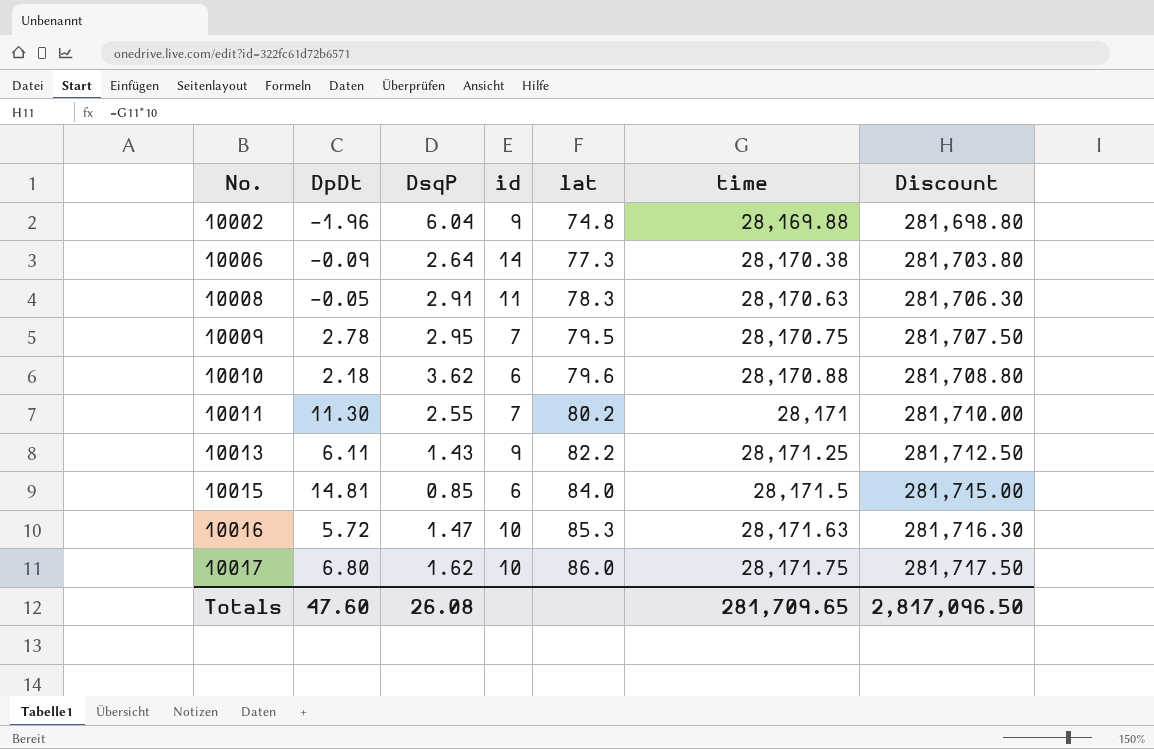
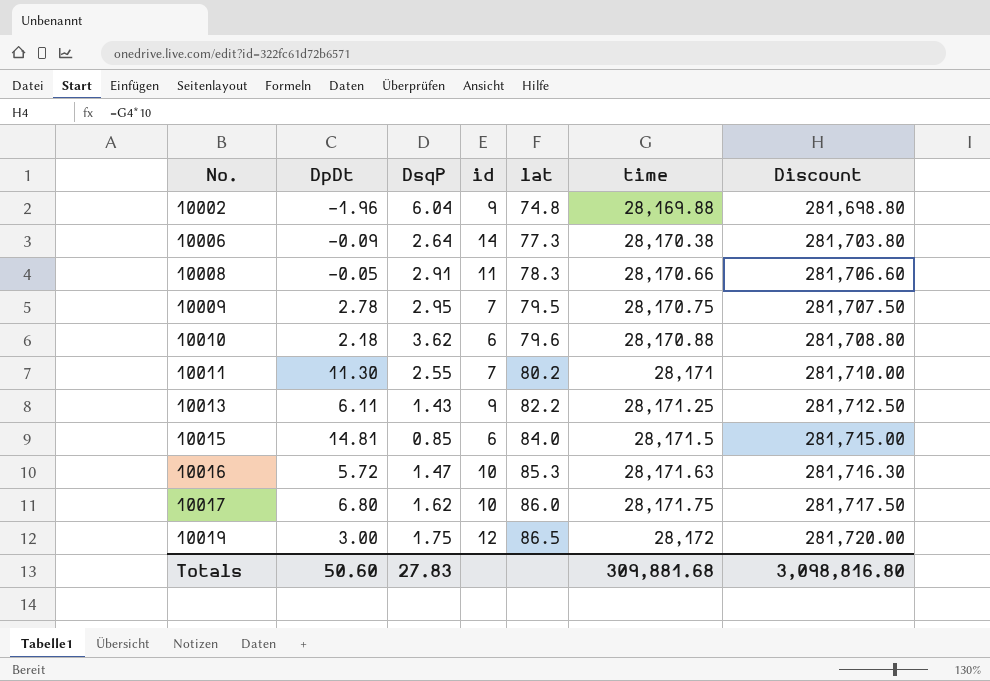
10008 | time: 28,170.63 -> 28,170.66
10008 | Discount: 281,706.30 -> 281,706.60
row 10019: none -> 3.00 | 1.75 | 12 | 86.5 | 28,172 | 281,720.00
Totals | DpDt: 47.60 -> 50.60
Totals | DsqP: 26.08 -> 27.83
Totals | time: 281,709.65 -> 309,881.68
Totals | Discount: 2,817,096.50 -> 3,098,816.80

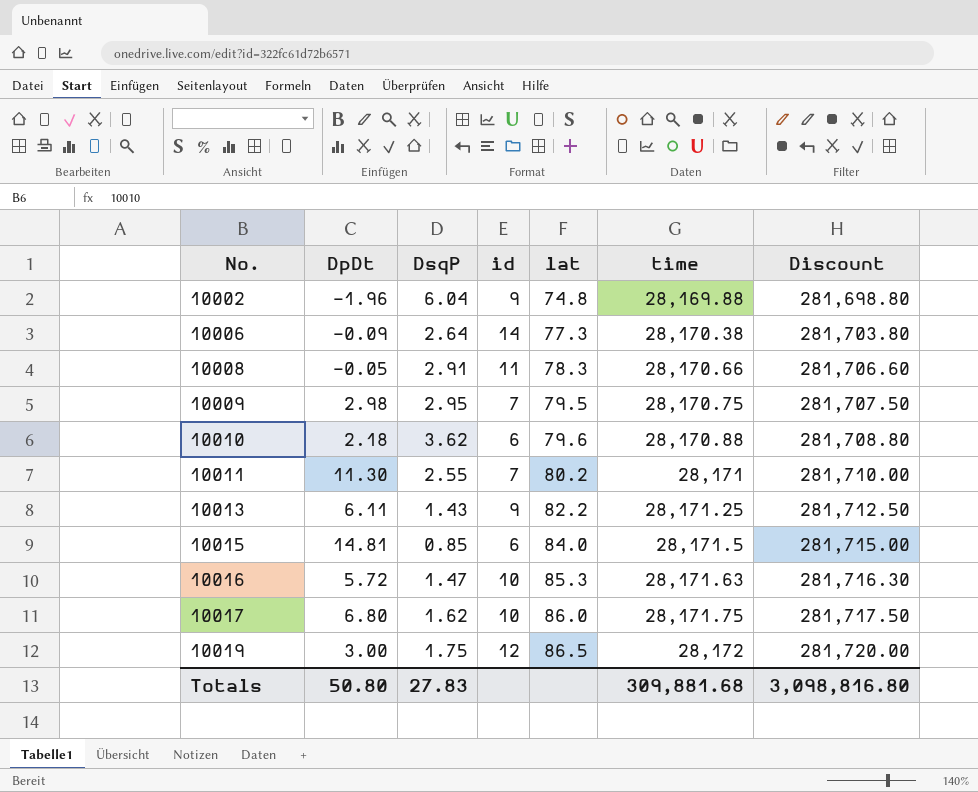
10009 | DpDt: 2.78 -> 2.98
Totals | DpDt: 50.60 -> 50.80

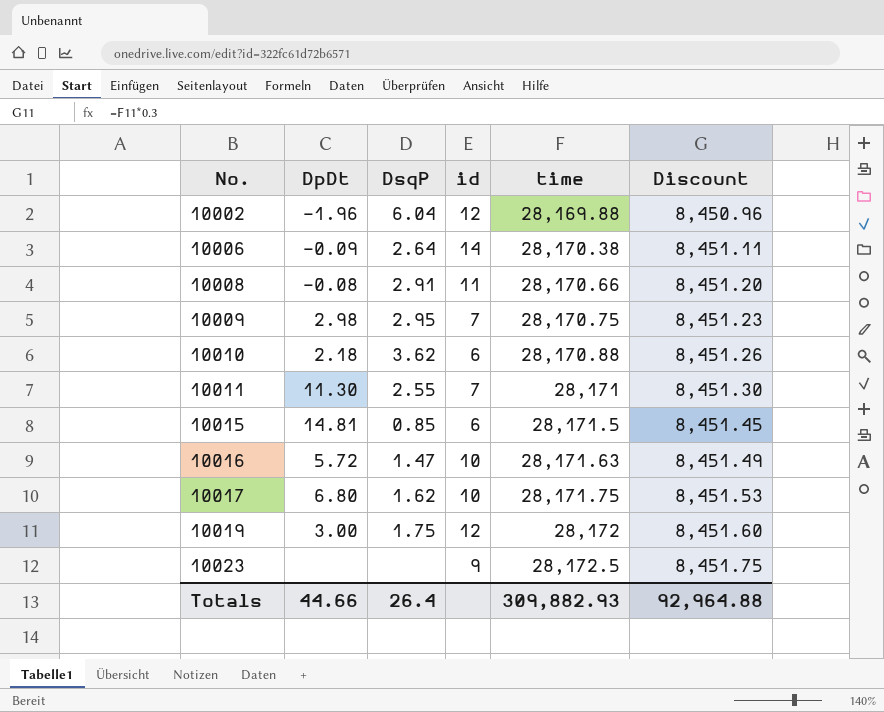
column lat | position: 5 -> none
column Discount | formula: [time] * 10 -> [time] * 0.3
row 10013: 6.11 | 1.43 | 9 | 82.2 | 28,171.25 | 281,712.50 -> none
10002 | id: 9 -> 12
10008 | DpDt: -0.05 -> -0.08
row 10023: none -> none | none | 9 | 28,172.5 | 8,451.75
Totals | DpDt: 50.80 -> 44.66
Totals | DsqP: 27.83 -> 26.4
Totals | time: 309,881.68 -> 309,882.93
Totals | Discount: 3,098,816.80 -> 92,964.88

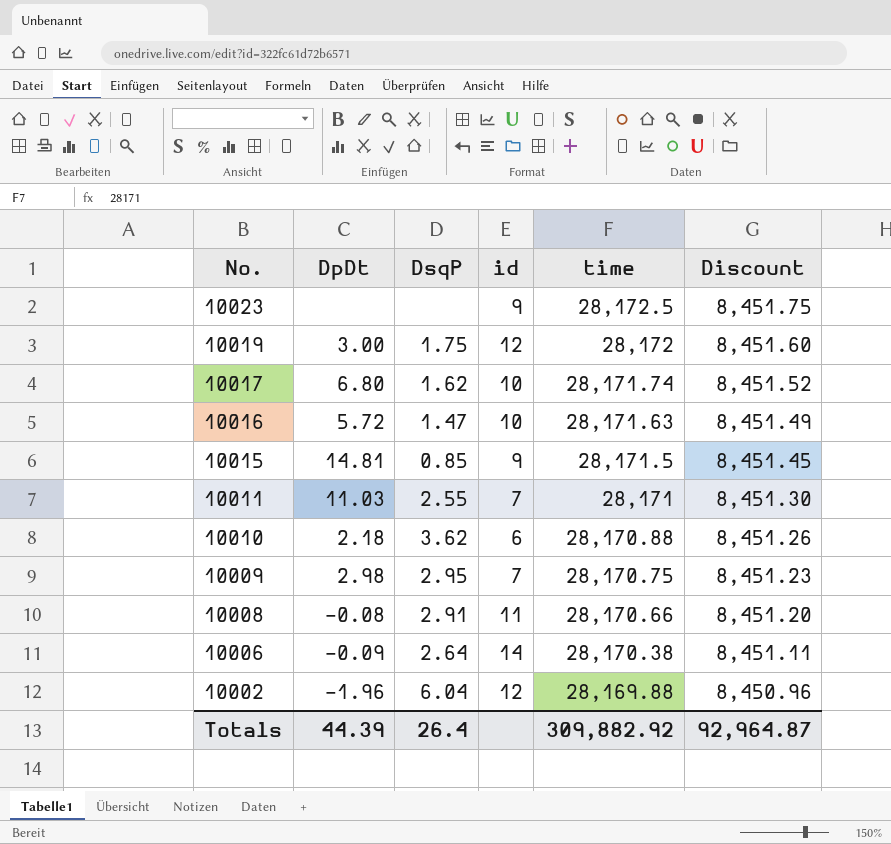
row order: No. ascending -> No. descending
10017 | time: 28,171.75 -> 28,171.74
10017 | Discount: 8,451.53 -> 8,451.52
10015 | id: 6 -> 9
10011 | DpDt: 11.30 -> 11.03
Totals | DpDt: 44.66 -> 44.39
Totals | time: 309,882.93 -> 309,882.92
Totals | Discount: 92,964.88 -> 92,964.87

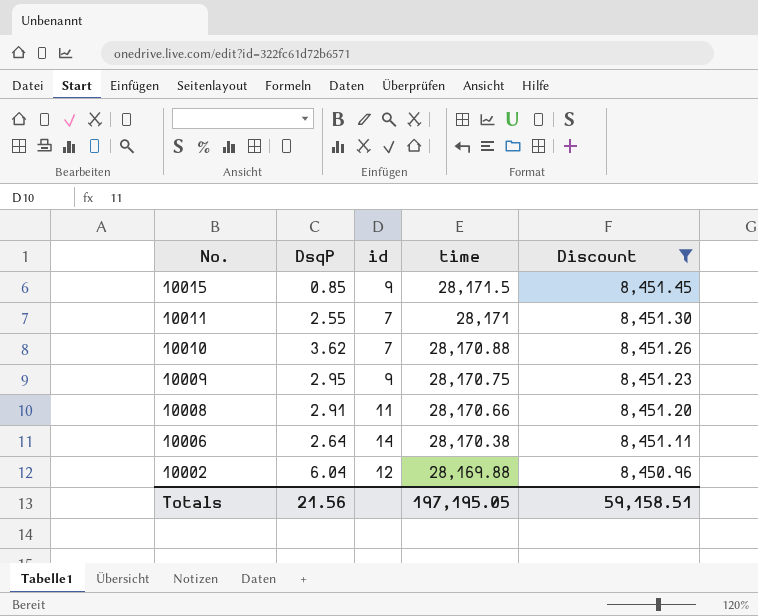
filter: none -> Discount <= 8,451.45
column DpDt | position: 2 -> none
10010 | id: 6 -> 7
10009 | id: 7 -> 9
Totals | DsqP: 26.4 -> 21.56
Totals | time: 309,882.92 -> 197,195.05
Totals | Discount: 92,964.87 -> 59,158.51

